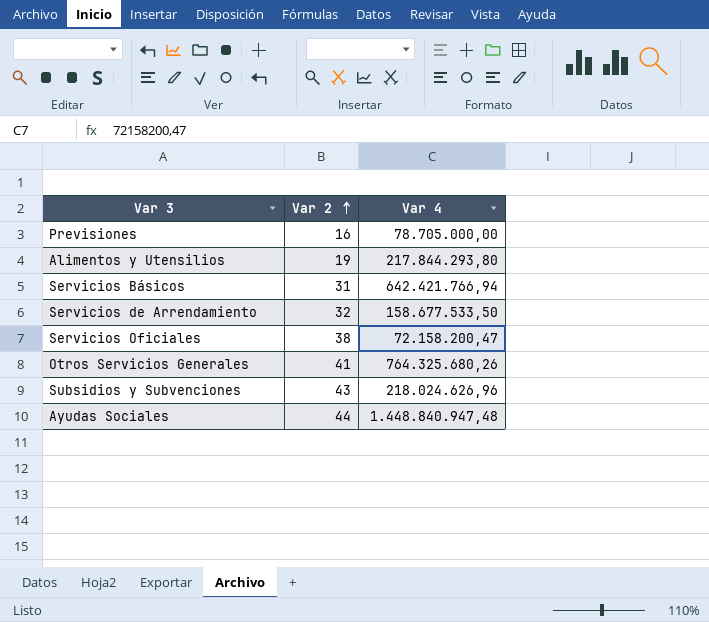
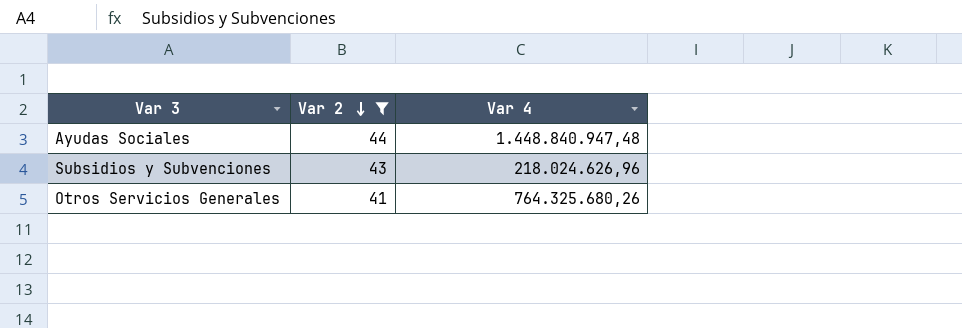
filter: none -> Var 2 >= 41
row order: Var 2 ascending -> Var 2 descending

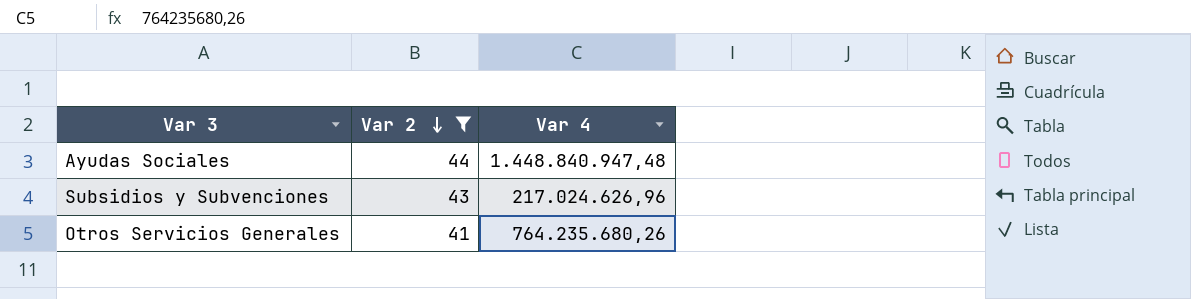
Subsidios y Subvenciones | Var 4: 218.024.626,96 -> 217.024.626,96
Otros Servicios Generales | Var 4: 764.325.680,26 -> 764.235.680,26

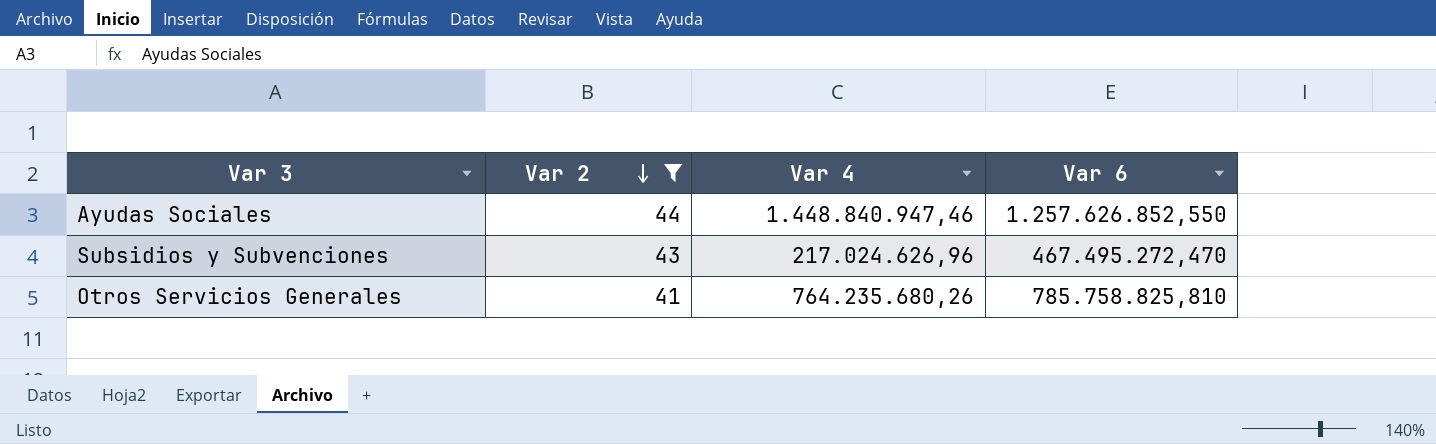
column Var 6 | position: none -> 4
Ayudas Sociales | Var 4: 1.448.840.947,48 -> 1.448.840.947,46

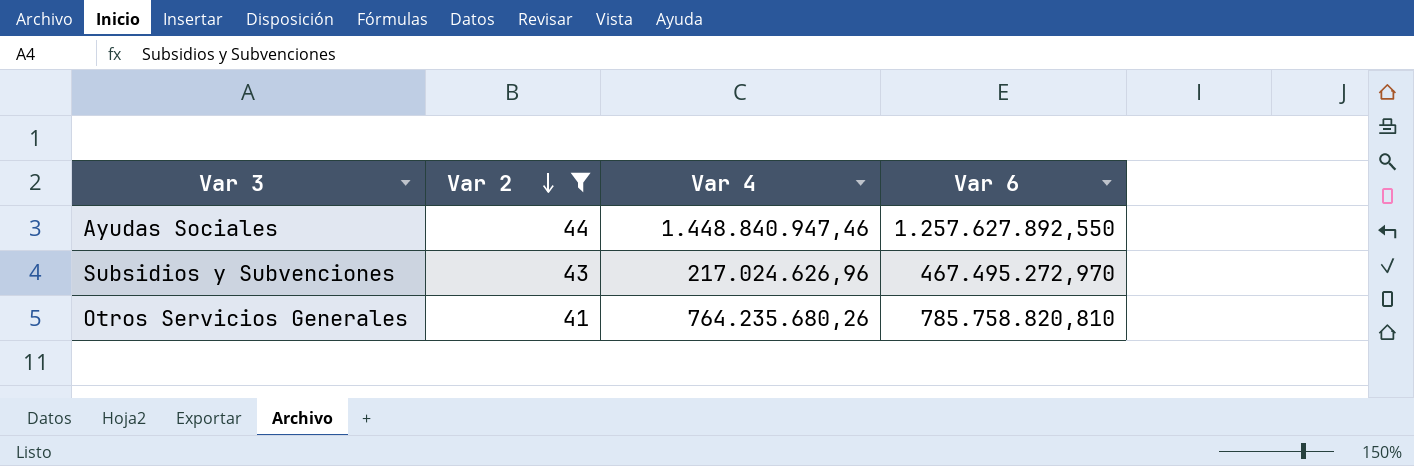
Ayudas Sociales | Var 6: 1.257.626.852,550 -> 1.257.627.892,550
Subsidios y Subvenciones | Var 6: 467.495.272,470 -> 467.495.272,970
Otros Servicios Generales | Var 6: 785.758.825,810 -> 785.758.820,810

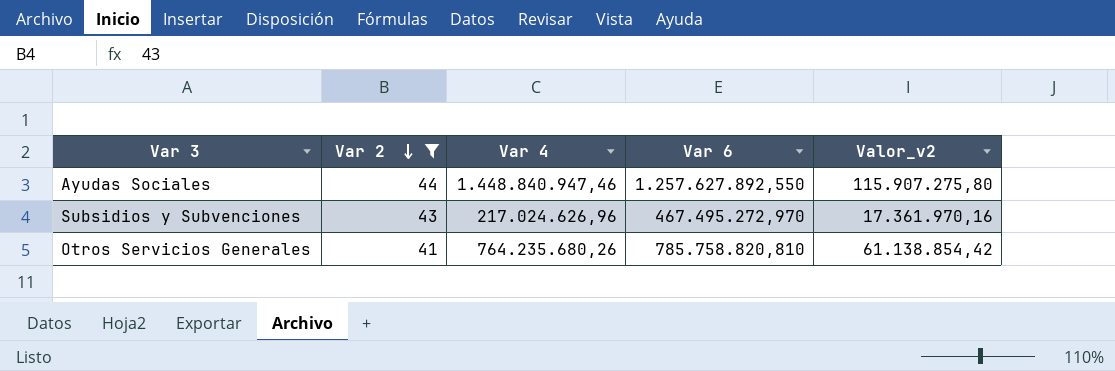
column Valor_v2 | formula: none -> [Var 4] * 0,08

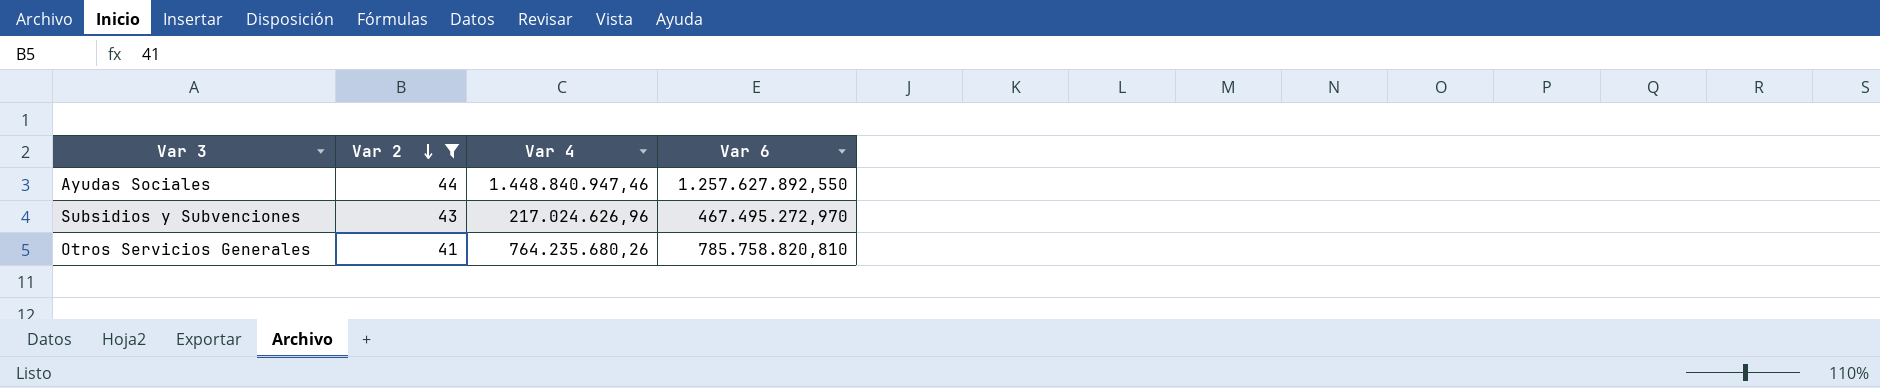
column Valor_v2 | formula: [Var 4] * 0,08 -> none

